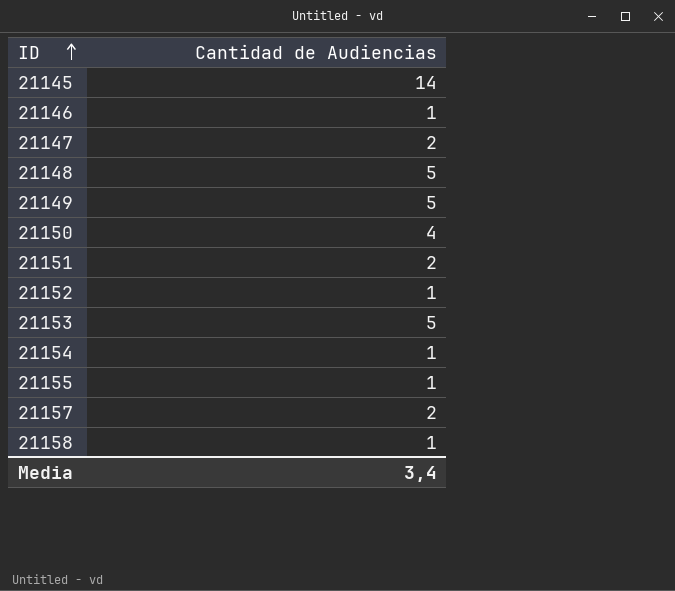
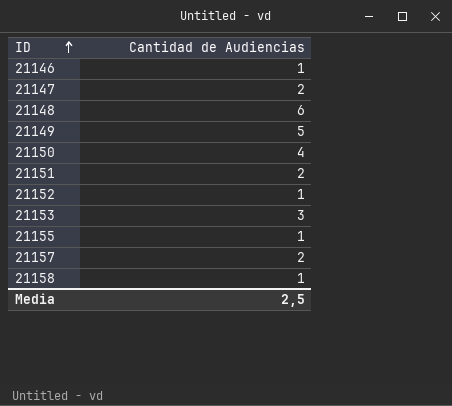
row 21145: 14 -> none
row 21154: 1 -> none
21148 | Cantidad de Audiencias: 5 -> 6
21153 | Cantidad de Audiencias: 5 -> 3
Media | Cantidad de Audiencias: 3,4 -> 2,5

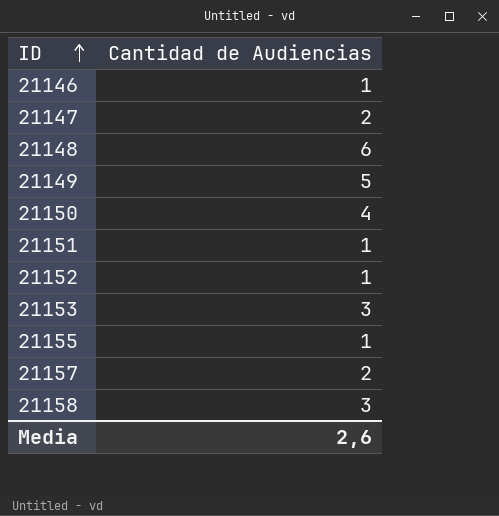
21151 | Cantidad de Audiencias: 2 -> 1
21158 | Cantidad de Audiencias: 1 -> 3
Media | Cantidad de Audiencias: 2,5 -> 2,6

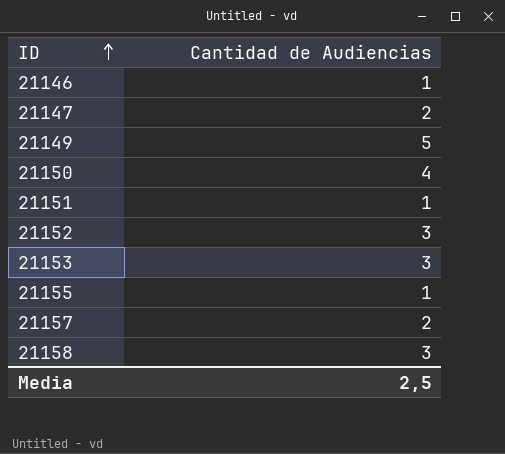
row 21148: 6 -> none
21152 | Cantidad de Audiencias: 1 -> 3
Media | Cantidad de Audiencias: 2,6 -> 2,5

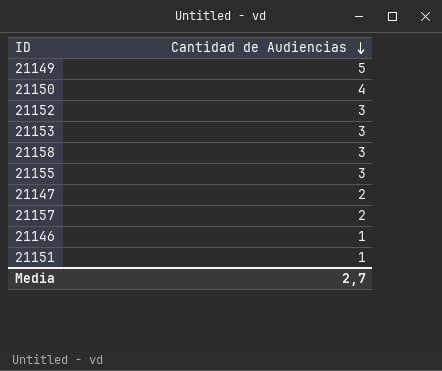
row order: ID ascending -> Cantidad de Audiencias descending
21155 | Cantidad de Audiencias: 1 -> 3
Media | Cantidad de Audiencias: 2,5 -> 2,7

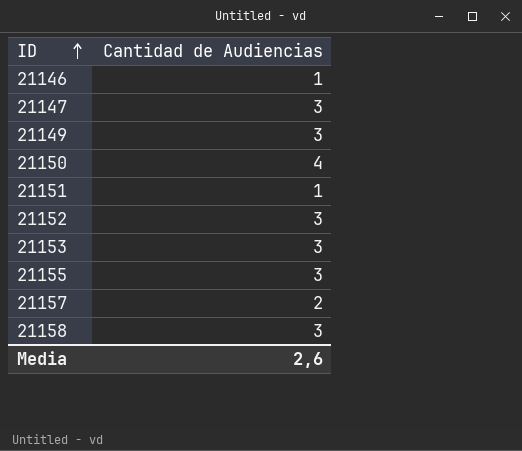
row order: Cantidad de Audiencias descending -> ID ascending
21147 | Cantidad de Audiencias: 2 -> 3
21149 | Cantidad de Audiencias: 5 -> 3
Media | Cantidad de Audiencias: 2,7 -> 2,6

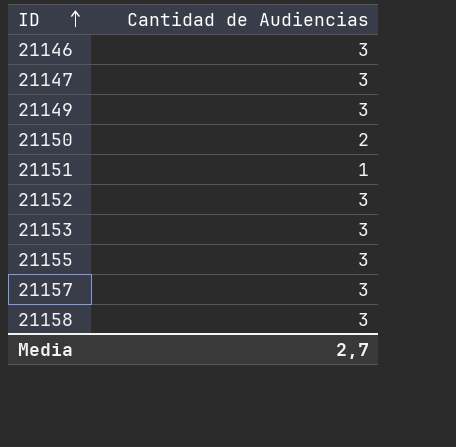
21146 | Cantidad de Audiencias: 1 -> 3
21150 | Cantidad de Audiencias: 4 -> 2
21157 | Cantidad de Audiencias: 2 -> 3
Media | Cantidad de Audiencias: 2,6 -> 2,7

